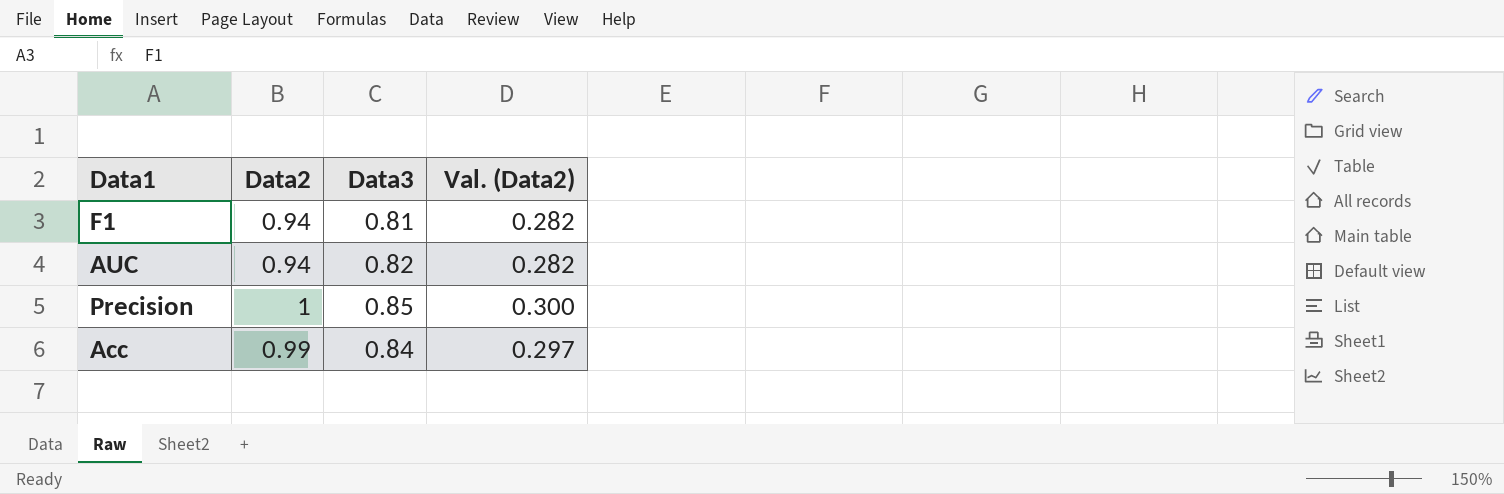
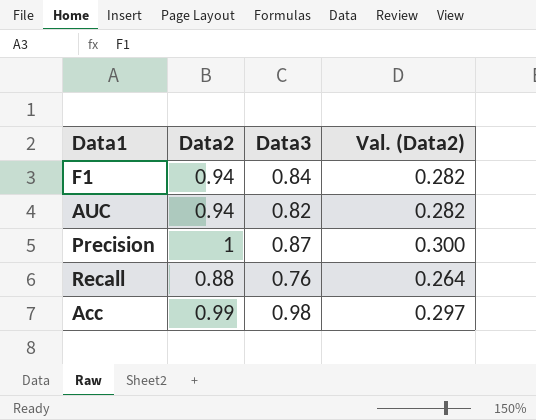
F1 | Data3: 0.81 -> 0.84
Precision | Data3: 0.85 -> 0.87
row Recall: none -> 0.88 | 0.76 | 0.264
Acc | Data3: 0.84 -> 0.98

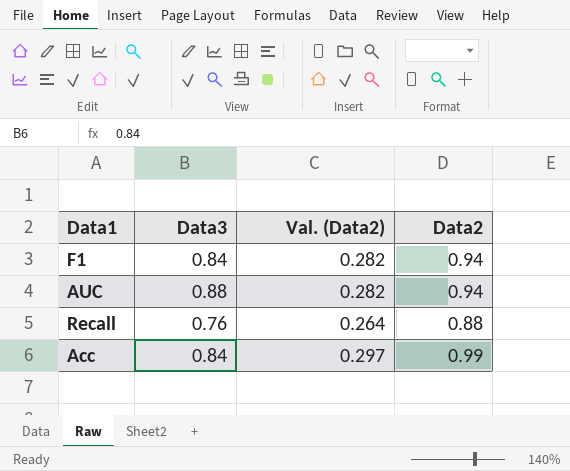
column Data2 | position: 2 -> 4
row Precision: 1 | 0.87 | 0.300 -> none
AUC | Data3: 0.82 -> 0.88
Acc | Data3: 0.98 -> 0.84

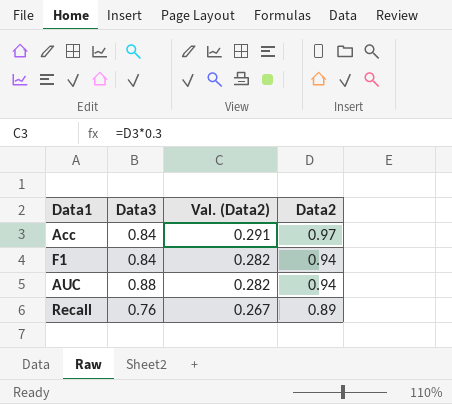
row order: none -> Val. (Data2) descending
Acc | Val. (Data2): 0.297 -> 0.291
Acc | Data2: 0.99 -> 0.97
Recall | Val. (Data2): 0.264 -> 0.267
Recall | Data2: 0.88 -> 0.89

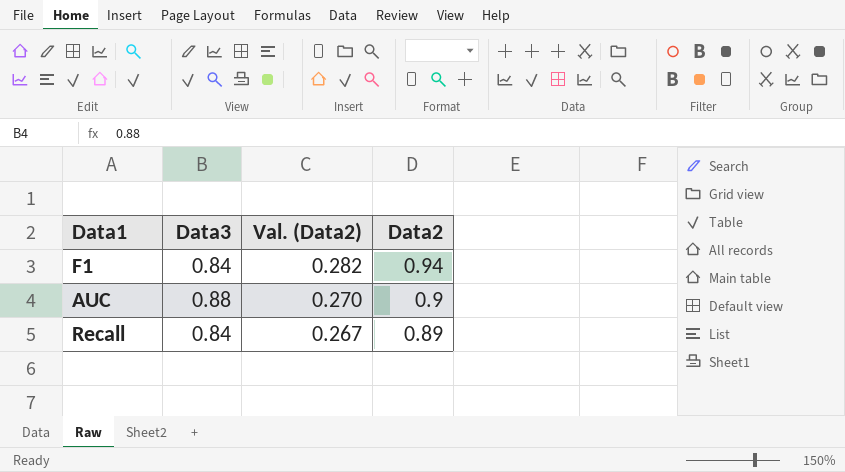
row Acc: 0.84 | 0.291 | 0.97 -> none
AUC | Val. (Data2): 0.282 -> 0.270
AUC | Data2: 0.94 -> 0.9
Recall | Data3: 0.76 -> 0.84

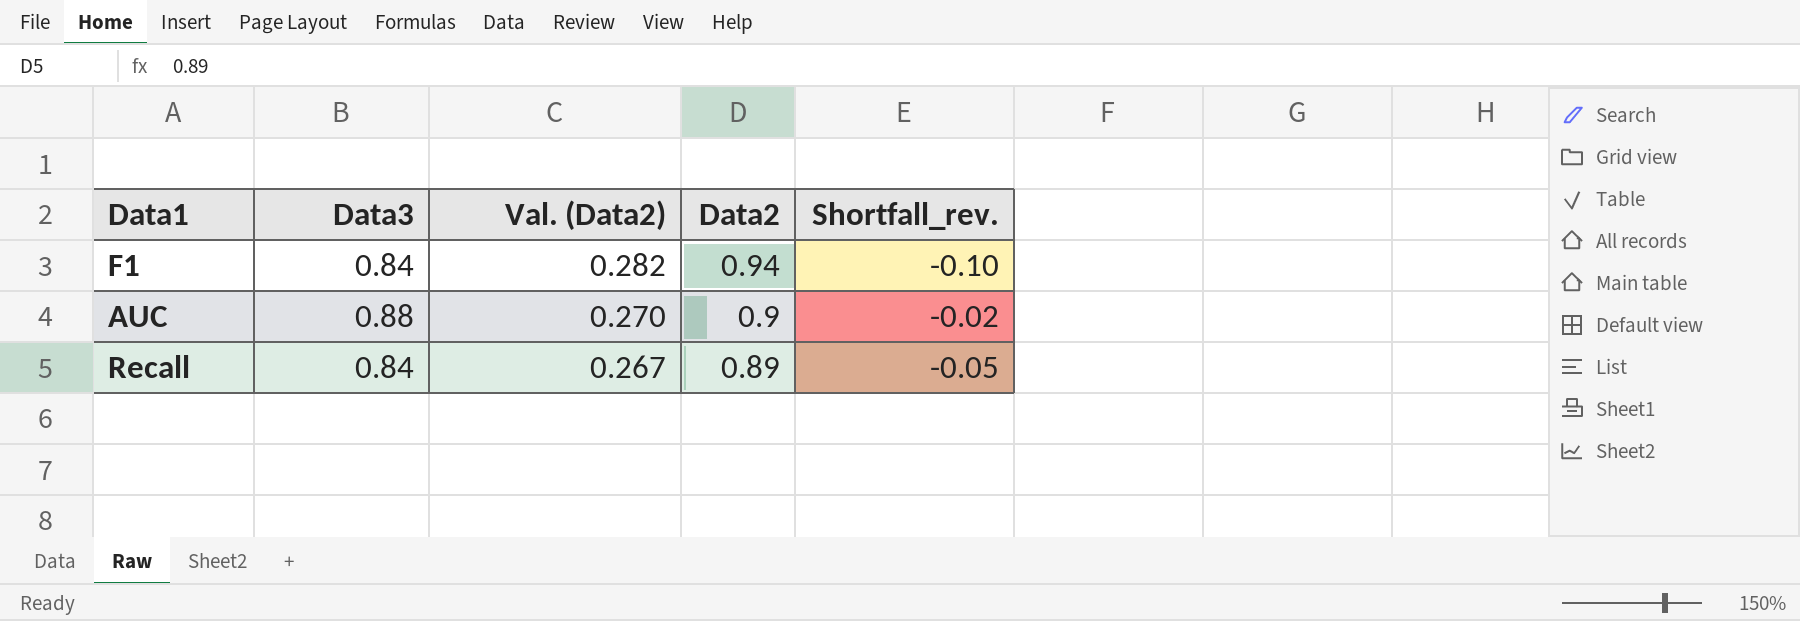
column Shortfall_rev. | formula: none -> [Data3] - [Data2]

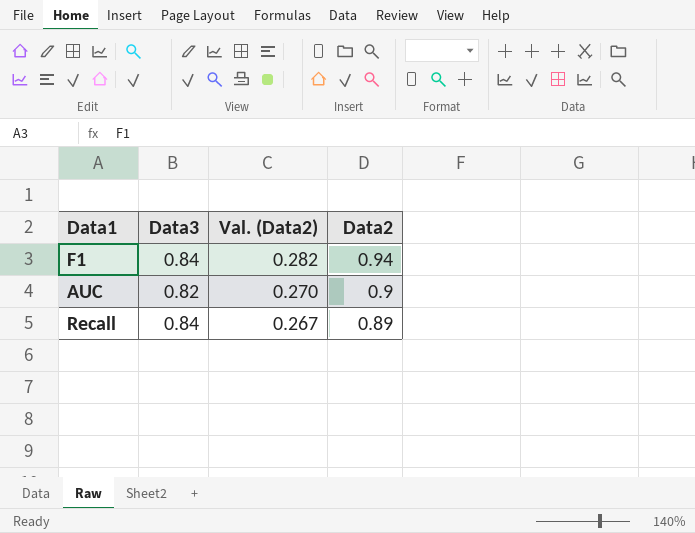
column Shortfall_rev. | formula: [Data3] - [Data2] -> none
AUC | Data3: 0.88 -> 0.82

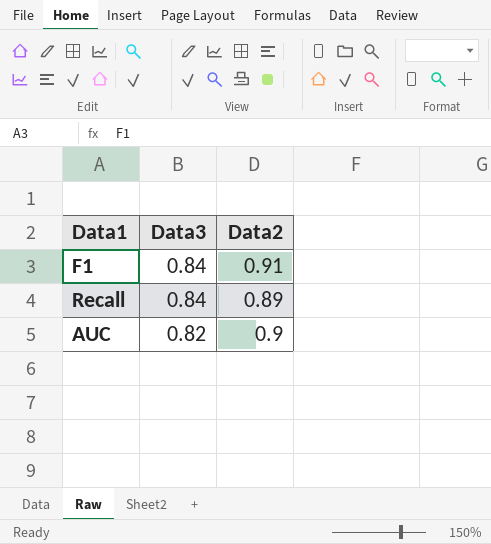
row order: Val. (Data2) descending -> Data3 descending
column Val. (Data2) | formula: [Data2] * 0.3 -> none
F1 | Data2: 0.94 -> 0.91

